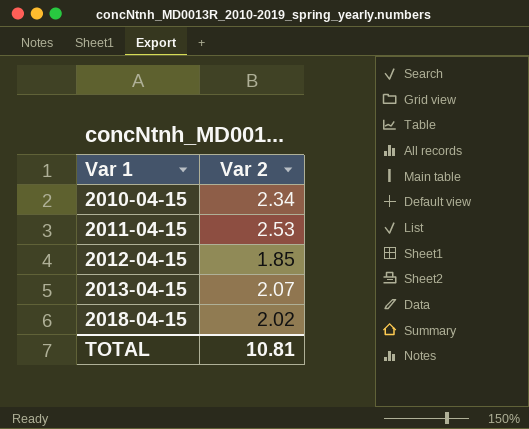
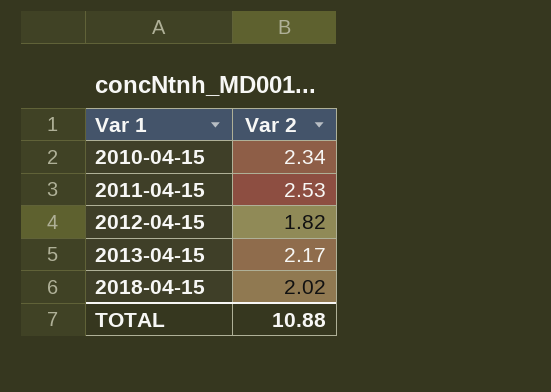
2012-04-15 | Var 2: 1.85 -> 1.82
2013-04-15 | Var 2: 2.07 -> 2.17
TOTAL | Var 2: 10.81 -> 10.88

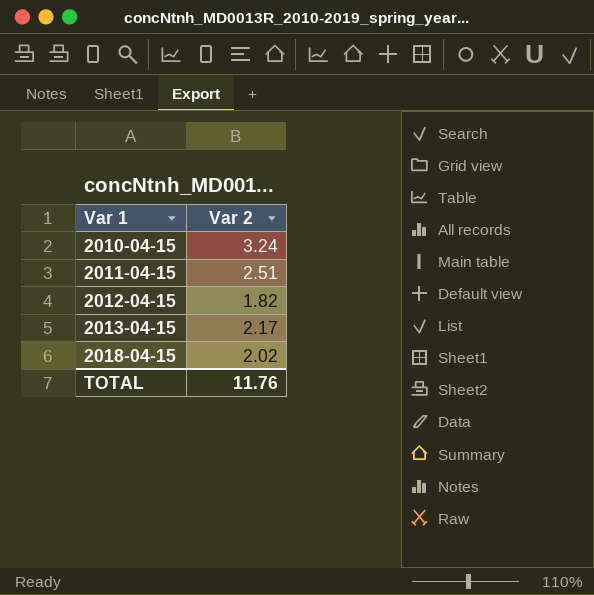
2010-04-15 | Var 2: 2.34 -> 3.24
2011-04-15 | Var 2: 2.53 -> 2.51
TOTAL | Var 2: 10.88 -> 11.76

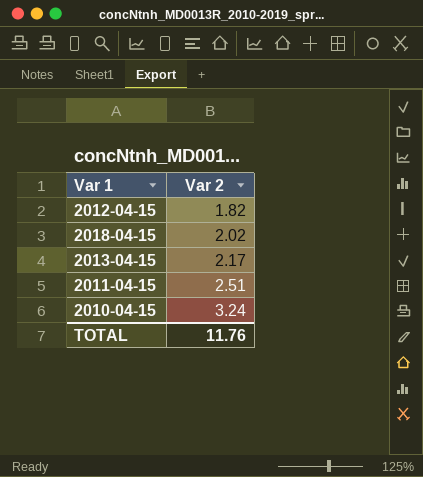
row order: Var 1 ascending -> Var 2 ascending

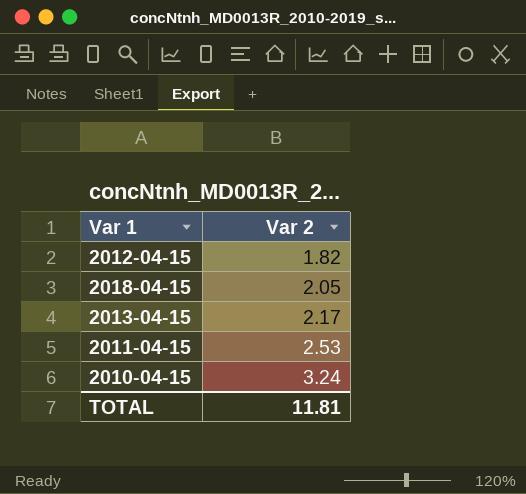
2018-04-15 | Var 2: 2.02 -> 2.05
2011-04-15 | Var 2: 2.51 -> 2.53
TOTAL | Var 2: 11.76 -> 11.81

